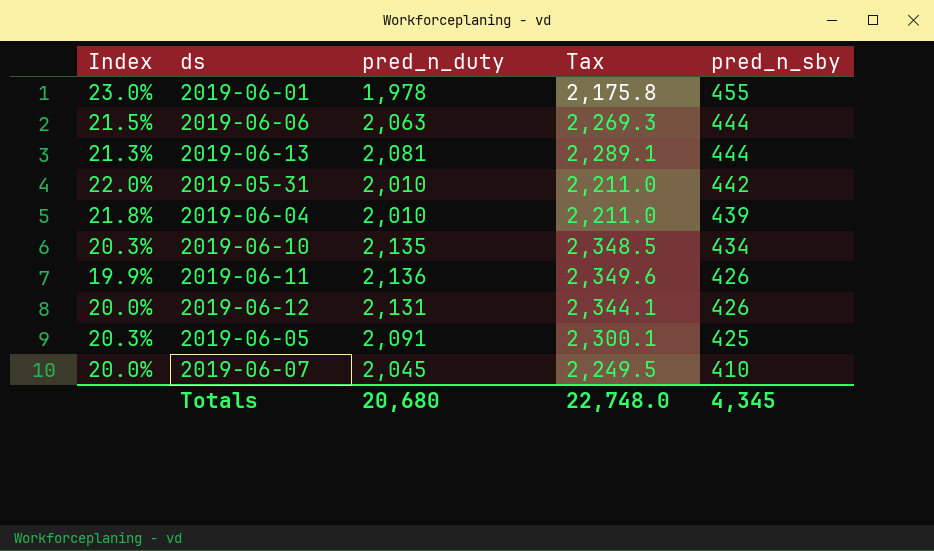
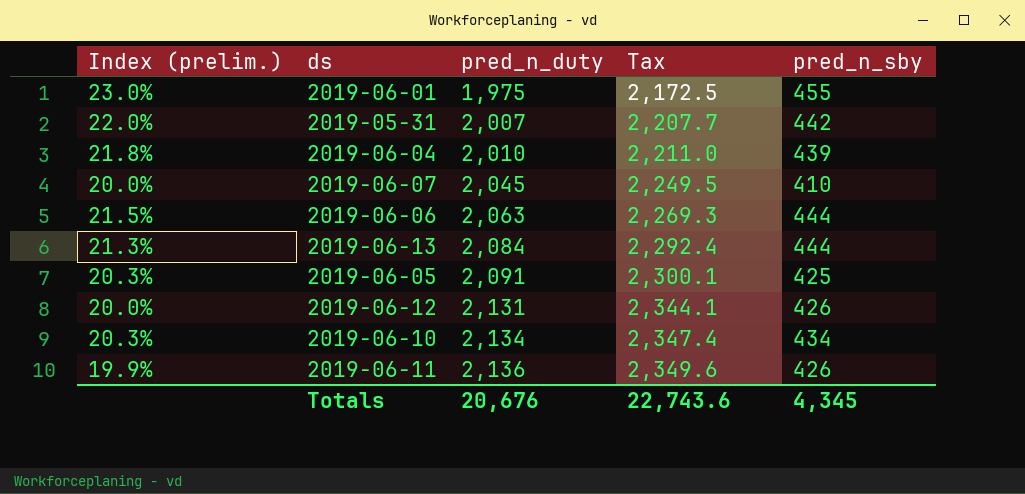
row order: pred_n_sby descending -> pred_n_duty ascending
column name: Index -> Index (prelim.)
2019-06-01 | pred_n_duty: 1,978 -> 1,975
2019-06-01 | Tax: 2,175.8 -> 2,172.5
2019-05-31 | pred_n_duty: 2,010 -> 2,007
2019-05-31 | Tax: 2,211.0 -> 2,207.7
2019-06-13 | pred_n_duty: 2,081 -> 2,084
2019-06-13 | Tax: 2,289.1 -> 2,292.4
2019-06-10 | pred_n_duty: 2,135 -> 2,134
2019-06-10 | Tax: 2,348.5 -> 2,347.4
Totals | pred_n_duty: 20,680 -> 20,676
Totals | Tax: 22,748.0 -> 22,743.6

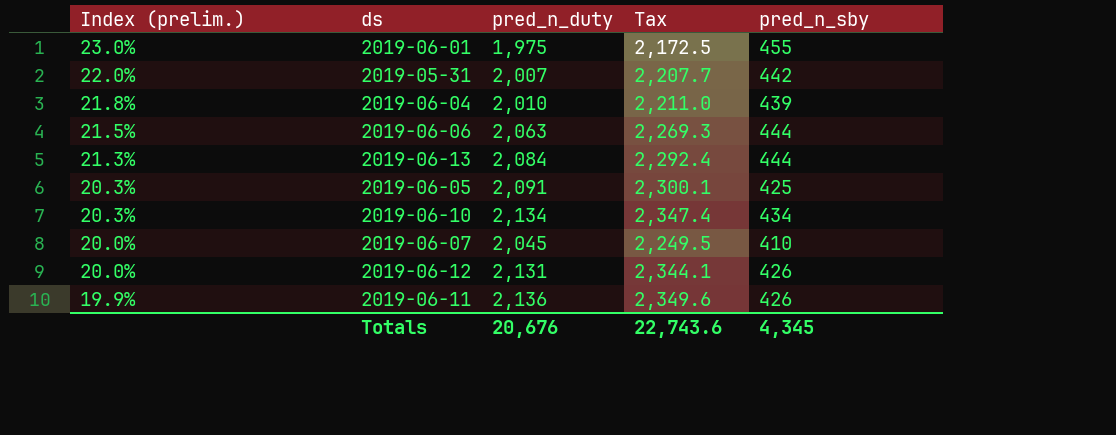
row order: pred_n_duty ascending -> Index (prelim.) descending

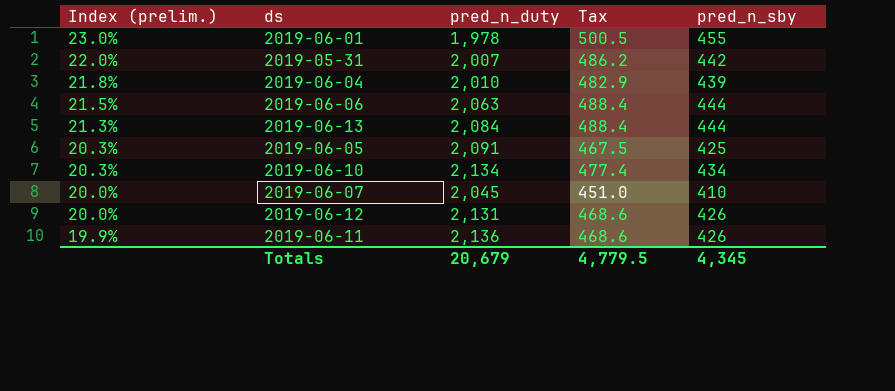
column Tax | formula: [pred_n_duty] * 1.1 -> [pred_n_sby] * 1.1
2019-06-01 | pred_n_duty: 1,975 -> 1,978
Totals | pred_n_duty: 20,676 -> 20,679
Totals | Tax: 22,743.6 -> 4,779.5

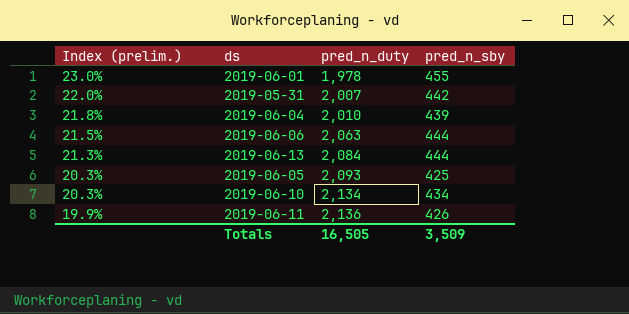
column Tax | formula: [pred_n_sby] * 1.1 -> none
row 2019-06-07: 20.0% | 2,045 | 451.0 | 410 -> none
row 2019-06-12: 20.0% | 2,131 | 468.6 | 426 -> none
2019-06-05 | pred_n_duty: 2,091 -> 2,093
Totals | pred_n_duty: 20,679 -> 16,505
Totals | pred_n_sby: 4,345 -> 3,509

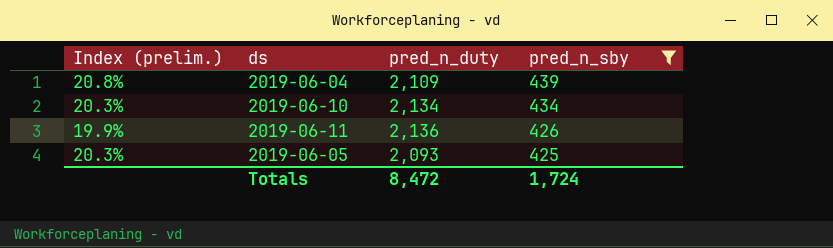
filter: none -> pred_n_sby <= 439
row order: Index (prelim.) descending -> pred_n_sby descending
2019-06-04 | Index (prelim.): 21.8% -> 20.8%
2019-06-04 | pred_n_duty: 2,010 -> 2,109
Totals | pred_n_duty: 16,505 -> 8,472
Totals | pred_n_sby: 3,509 -> 1,724

